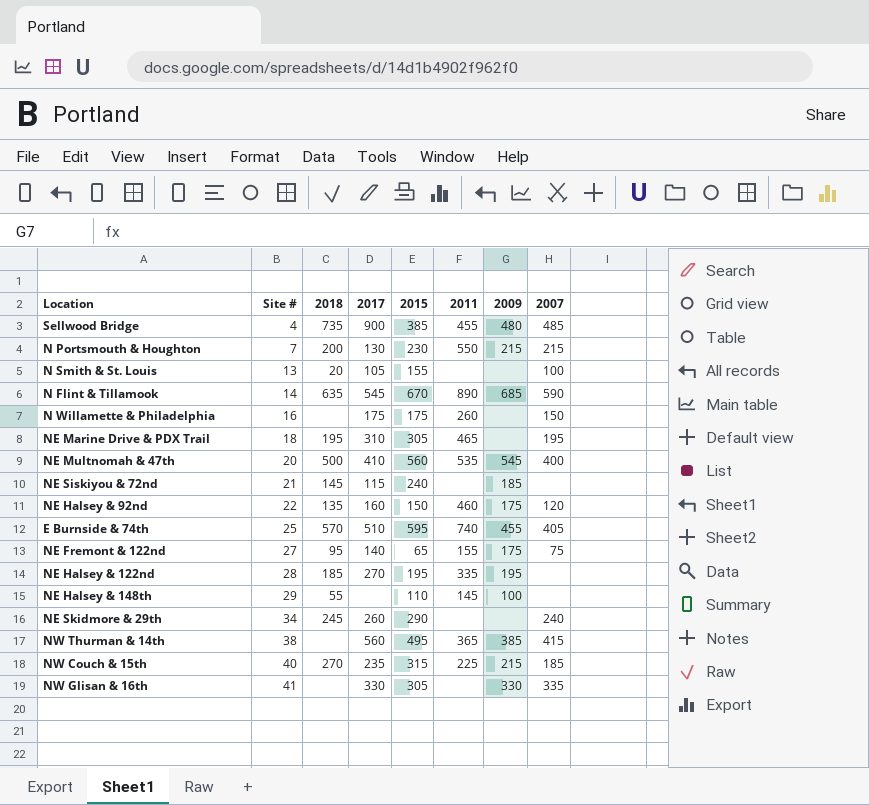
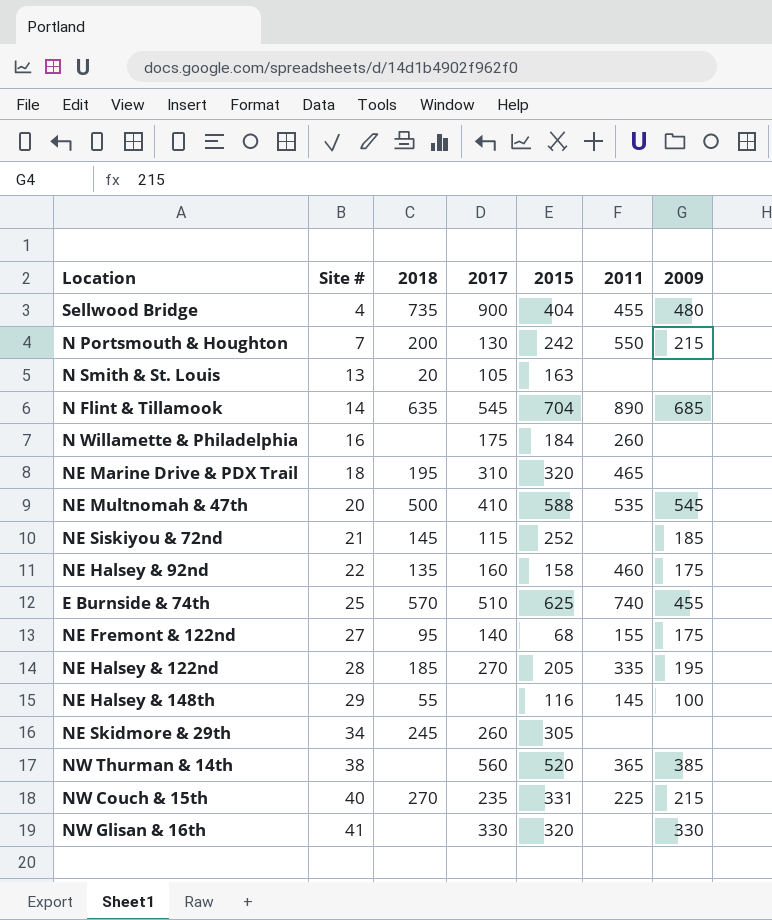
column 2007 | position: 8 -> none
Sellwood Bridge | 2015: 385 -> 404
N Portsmouth & Houghton | 2015: 230 -> 242
N Smith & St. Louis | 2015: 155 -> 163
N Flint & Tillamook | 2015: 670 -> 704
N Willamette & Philadelphia | 2015: 175 -> 184
NE Marine Drive & PDX Trail | 2015: 305 -> 320
NE Multnomah & 47th | 2015: 560 -> 588
NE Siskiyou & 72nd | 2015: 240 -> 252
NE Halsey & 92nd | 2015: 150 -> 158
E Burnside & 74th | 2015: 595 -> 625
NE Fremont & 122nd | 2015: 65 -> 68
NE Halsey & 122nd | 2015: 195 -> 205
NE Halsey & 148th | 2015: 110 -> 116
NE Skidmore & 29th | 2015: 290 -> 305
NW Thurman & 14th | 2015: 495 -> 520
NW Couch & 15th | 2015: 315 -> 331
NW Glisan & 16th | 2015: 305 -> 320

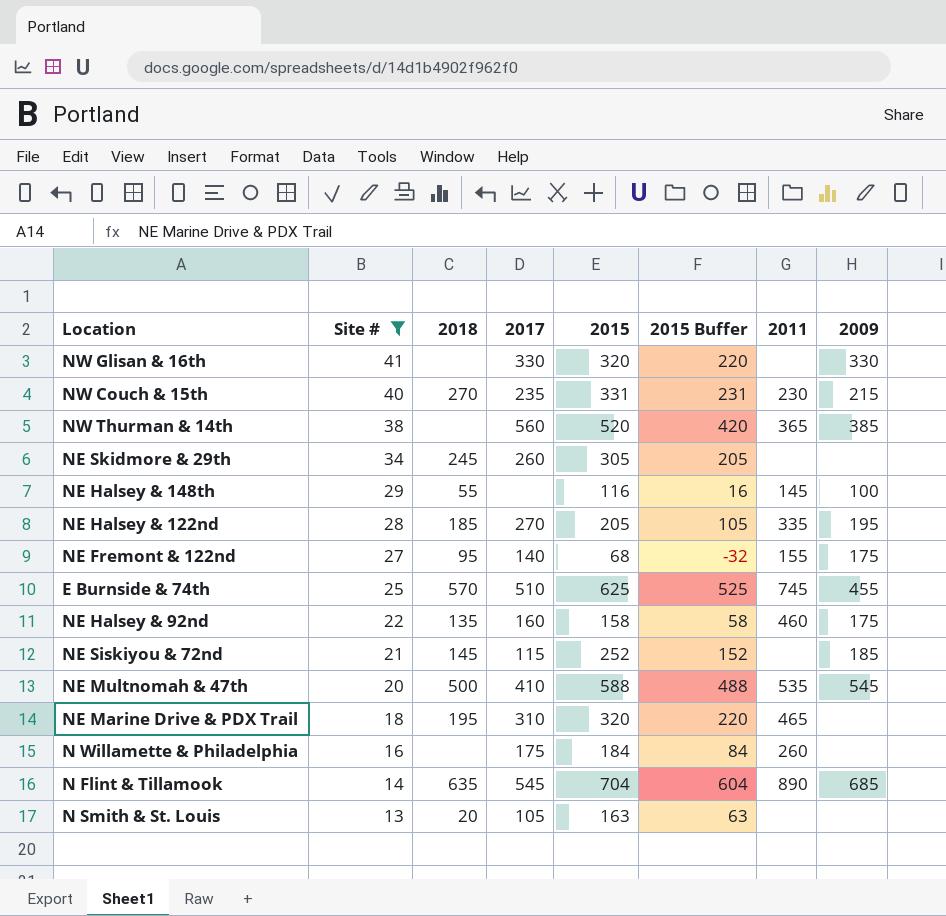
filter: none -> Site # >= 13
row order: Site # ascending -> Site # descending
column 2015 Buffer | formula: none -> [2015] - 100
NW Couch & 15th | 2011: 225 -> 230
E Burnside & 74th | 2011: 740 -> 745

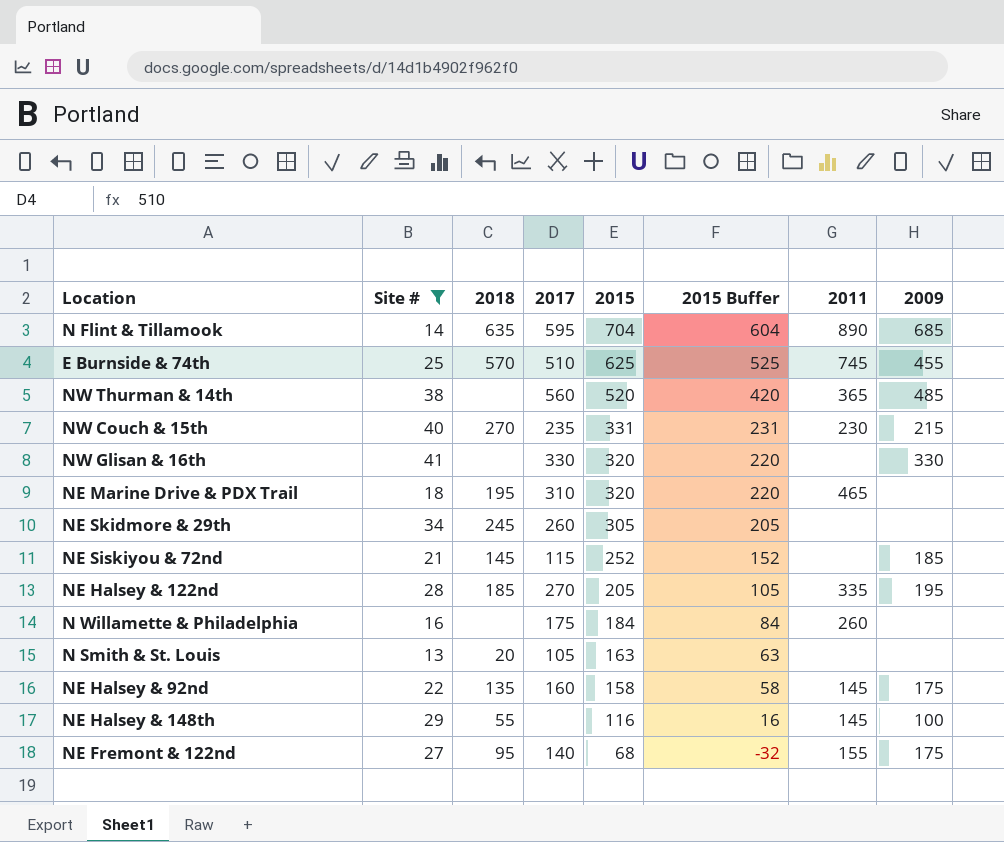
row order: Site # descending -> 2015 descending
row NE Multnomah & 47th: 20 | 500 | 410 | 588 | 488 | 535 | 545 -> none
N Flint & Tillamook | 2017: 545 -> 595
NW Thurman & 14th | 2009: 385 -> 485
NE Halsey & 92nd | 2011: 460 -> 145

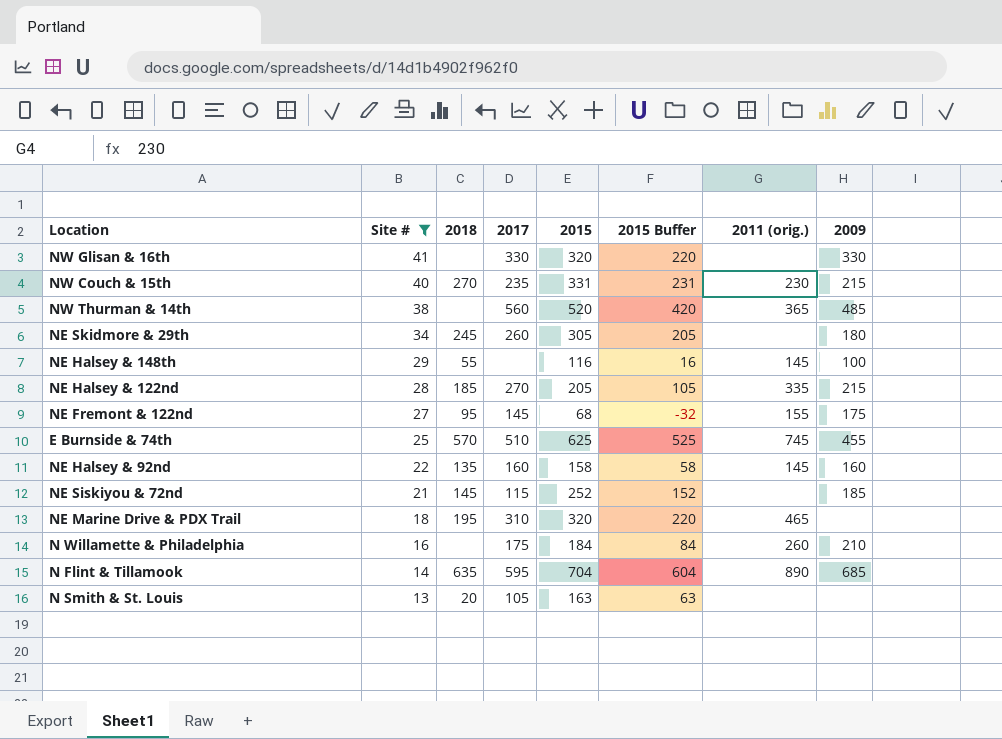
row order: 2015 descending -> Site # descending
column name: 2011 -> 2011 (orig.)
NE Skidmore & 29th | 2009: none -> 180
NE Halsey & 122nd | 2009: 195 -> 215
NE Fremont & 122nd | 2017: 140 -> 145
NE Halsey & 92nd | 2009: 175 -> 160
N Willamette & Philadelphia | 2009: none -> 210

